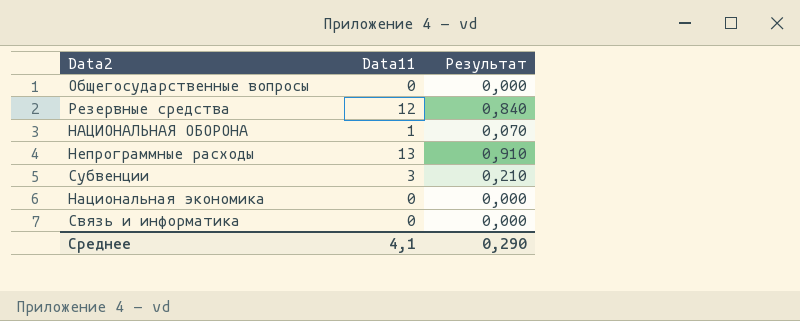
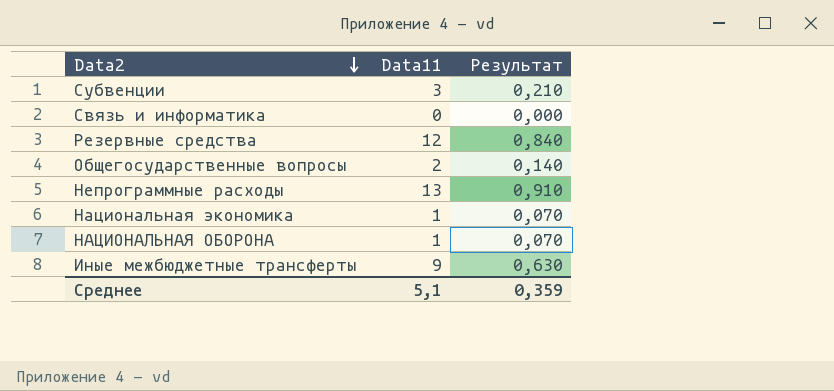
row order: none -> Data2 descending
Общегосударственные вопросы | Data11: 0 -> 2
Общегосударственные вопросы | Результат: 0,000 -> 0,140
Национальная экономика | Data11: 0 -> 1
Национальная экономика | Результат: 0,000 -> 0,070
row Иные межбюджетные трансферты: none -> 9 | 0,630
Среднее | Data11: 4,1 -> 5,1
Среднее | Результат: 0,290 -> 0,359

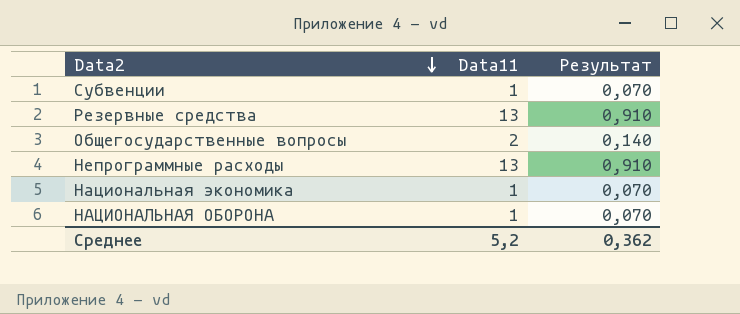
row Связь и информатика: 0 | 0,000 -> none
row Иные межбюджетные трансферты: 9 | 0,630 -> none
Субвенции | Data11: 3 -> 1
Субвенции | Результат: 0,210 -> 0,070
Резервные средства | Data11: 12 -> 13
Резервные средства | Результат: 0,840 -> 0,910
Среднее | Data11: 5,1 -> 5,2
Среднее | Результат: 0,359 -> 0,362

